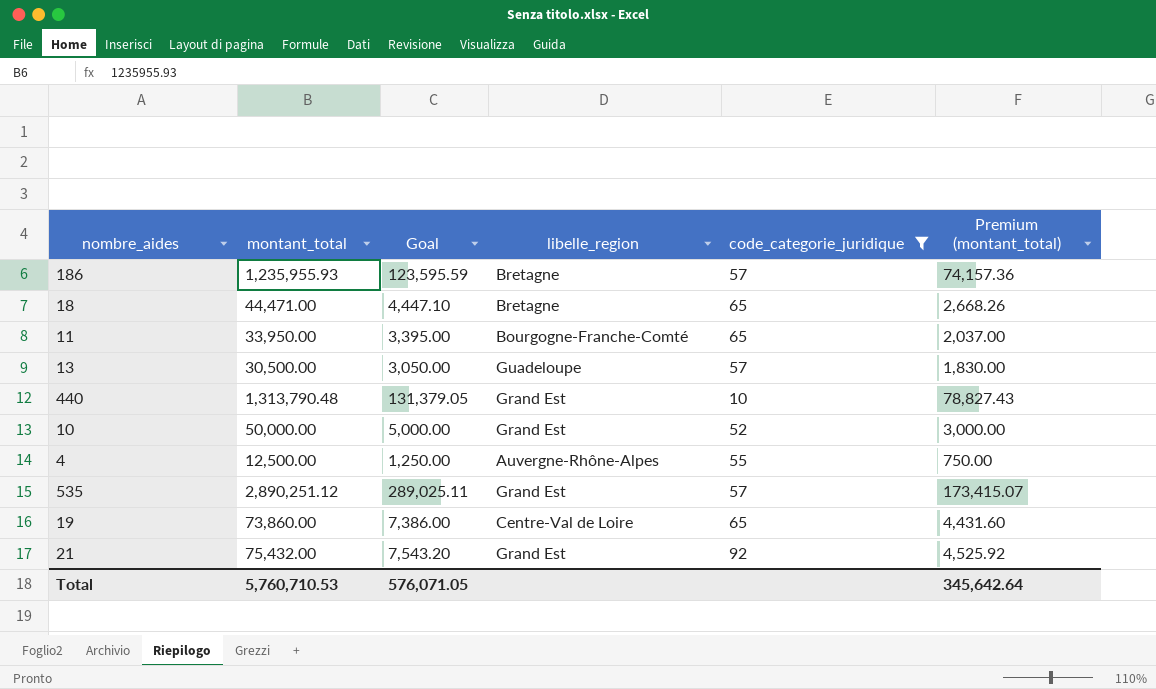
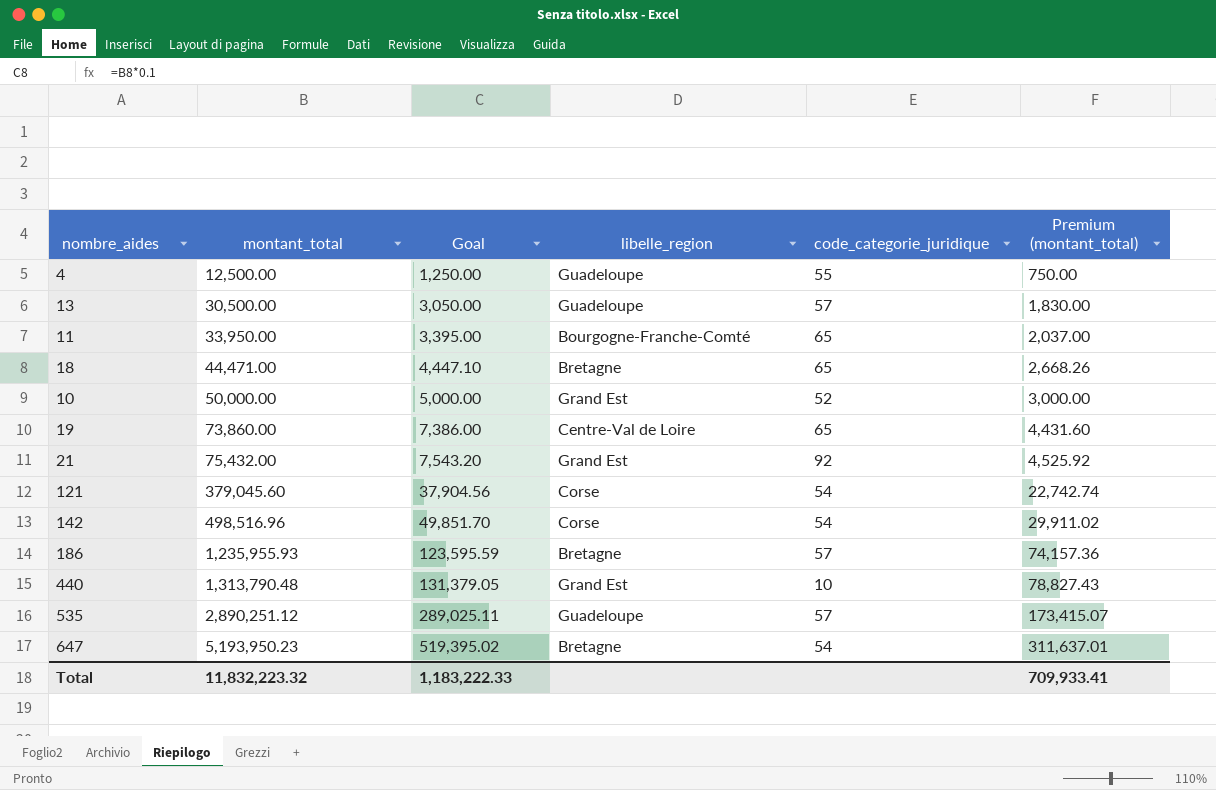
filter: code_categorie_juridique != 54 -> none
row order: none -> montant_total ascending
4 | libelle_region: Auvergne-Rhône-Alpes -> Guadeloupe
535 | libelle_region: Grand Est -> Guadeloupe
Total | montant_total: 5,760,710.53 -> 11,832,223.32
Total | Goal: 576,071.05 -> 1,183,222.33
Total | Premium (montant_total): 345,642.64 -> 709,933.41

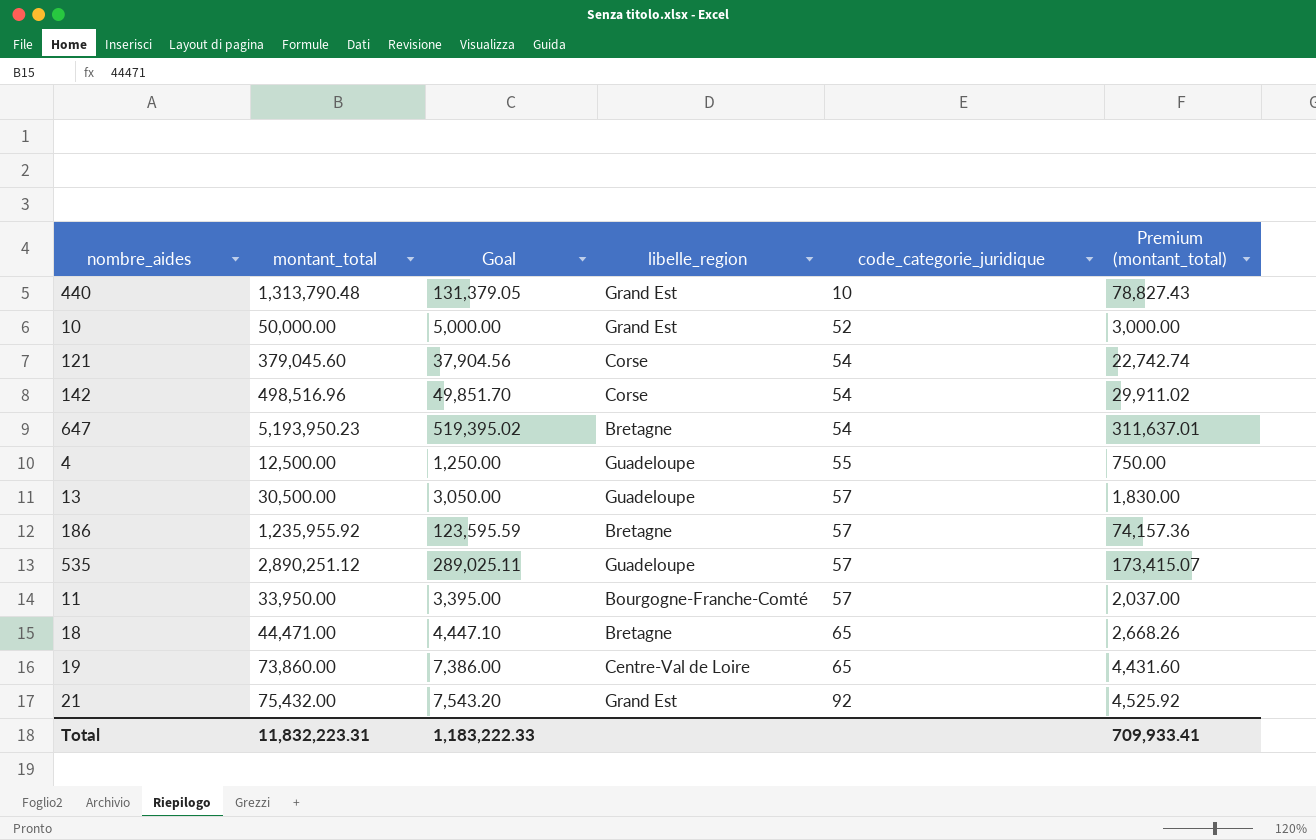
row order: montant_total ascending -> code_categorie_juridique ascending
186 | montant_total: 1,235,955.93 -> 1,235,955.92
11 | code_categorie_juridique: 65 -> 57
Total | montant_total: 11,832,223.32 -> 11,832,223.31

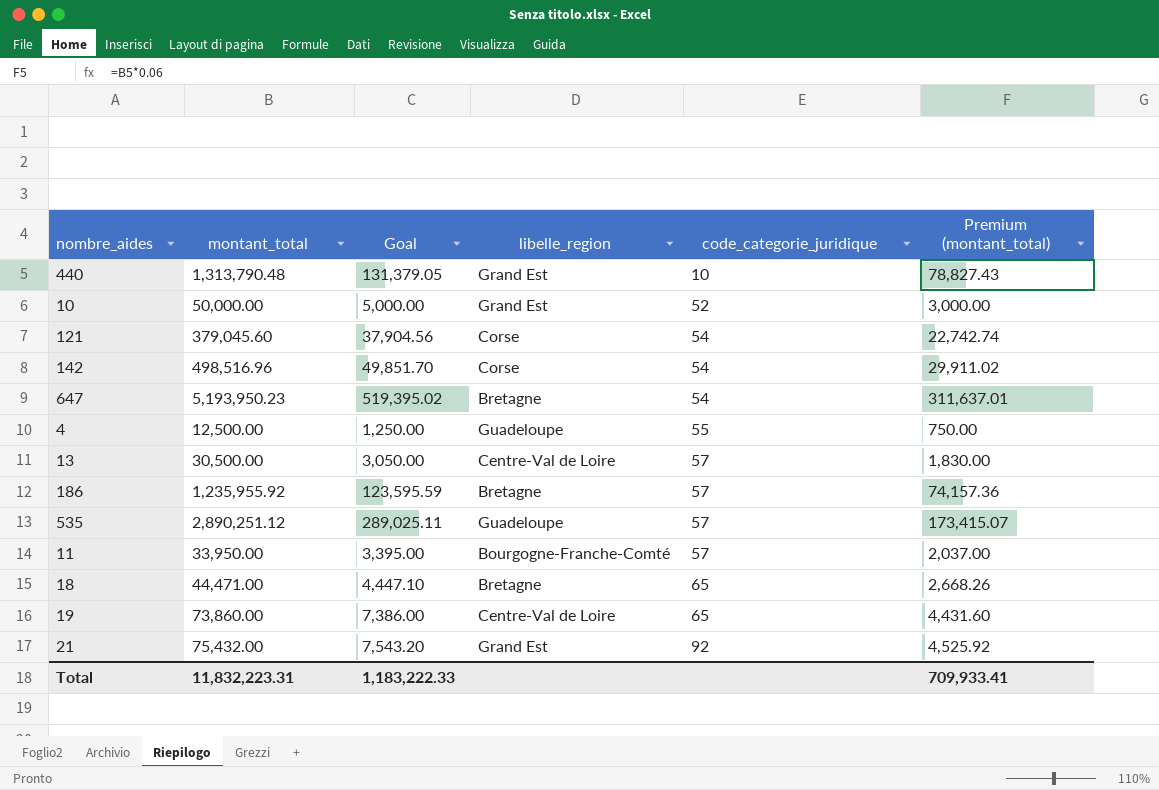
13 | libelle_region: Guadeloupe -> Centre-Val de Loire

